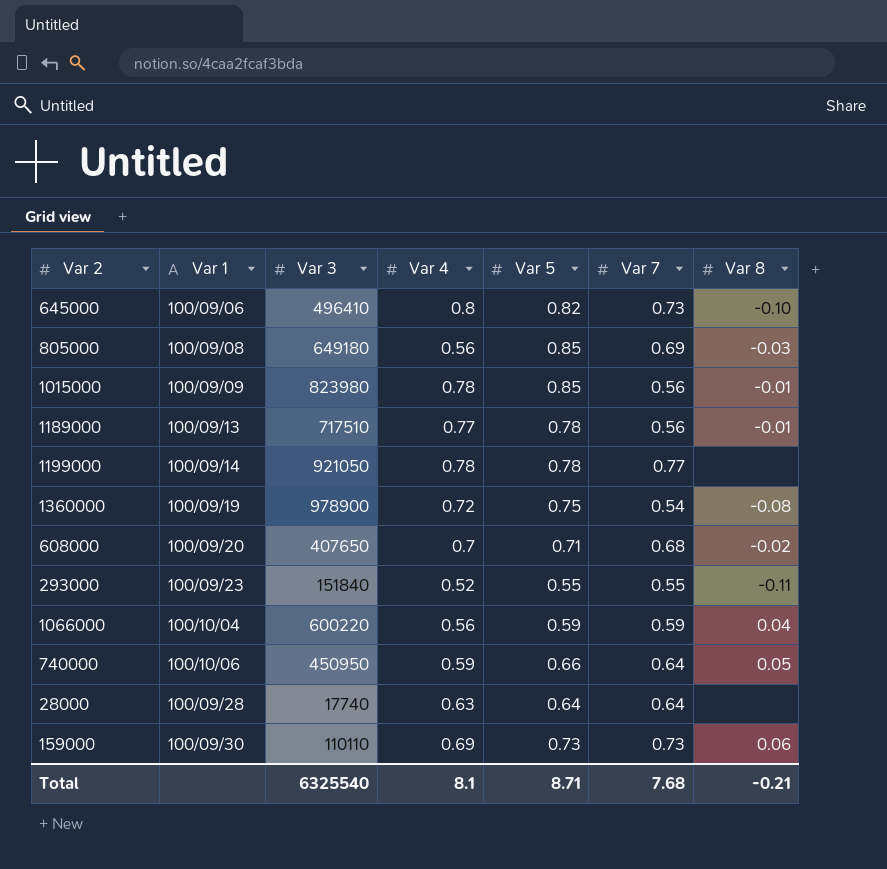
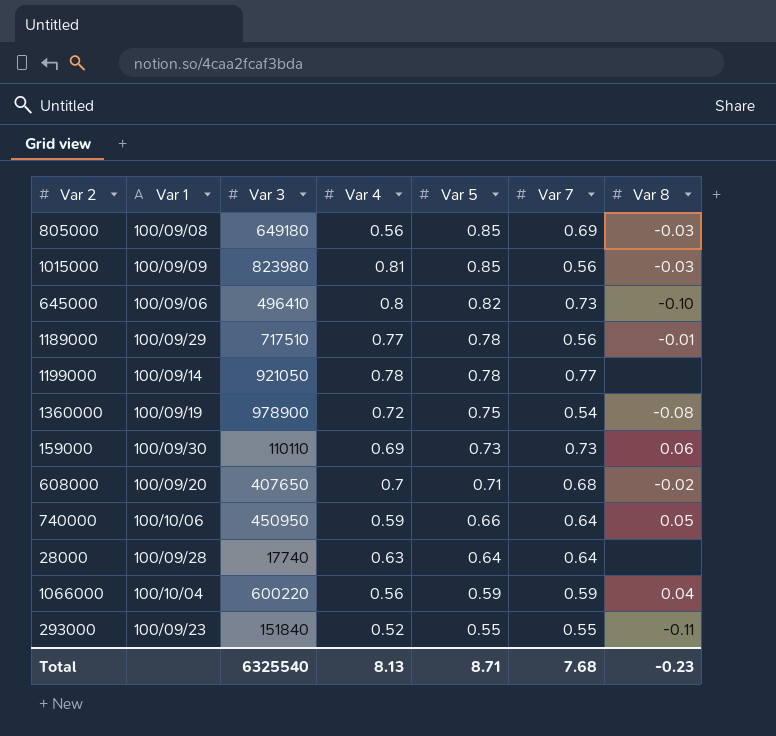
row order: none -> Var 5 descending
1015000 | Var 4: 0.78 -> 0.81
1015000 | Var 8: -0.01 -> -0.03
1189000 | Var 1: 100/09/13 -> 100/09/29
Total | Var 4: 8.1 -> 8.13
Total | Var 8: -0.21 -> -0.23

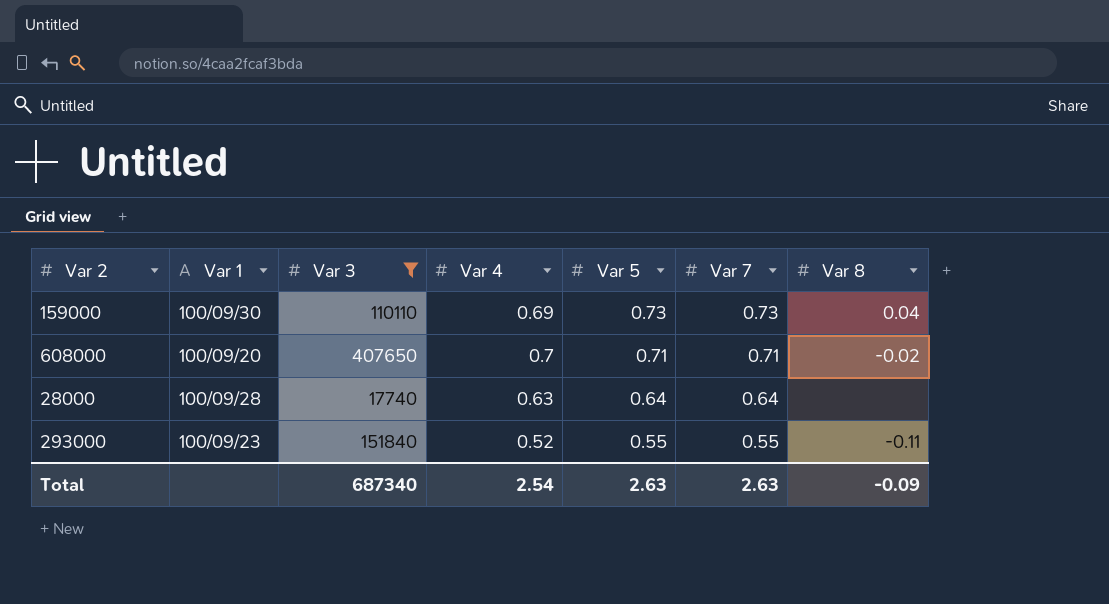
filter: none -> Var 3 <= 407650
159000 | Var 8: 0.06 -> 0.04
608000 | Var 7: 0.68 -> 0.71
Total | Var 3: 6325540 -> 687340
Total | Var 4: 8.13 -> 2.54
Total | Var 5: 8.71 -> 2.63
Total | Var 7: 7.68 -> 2.63
Total | Var 8: -0.23 -> -0.09

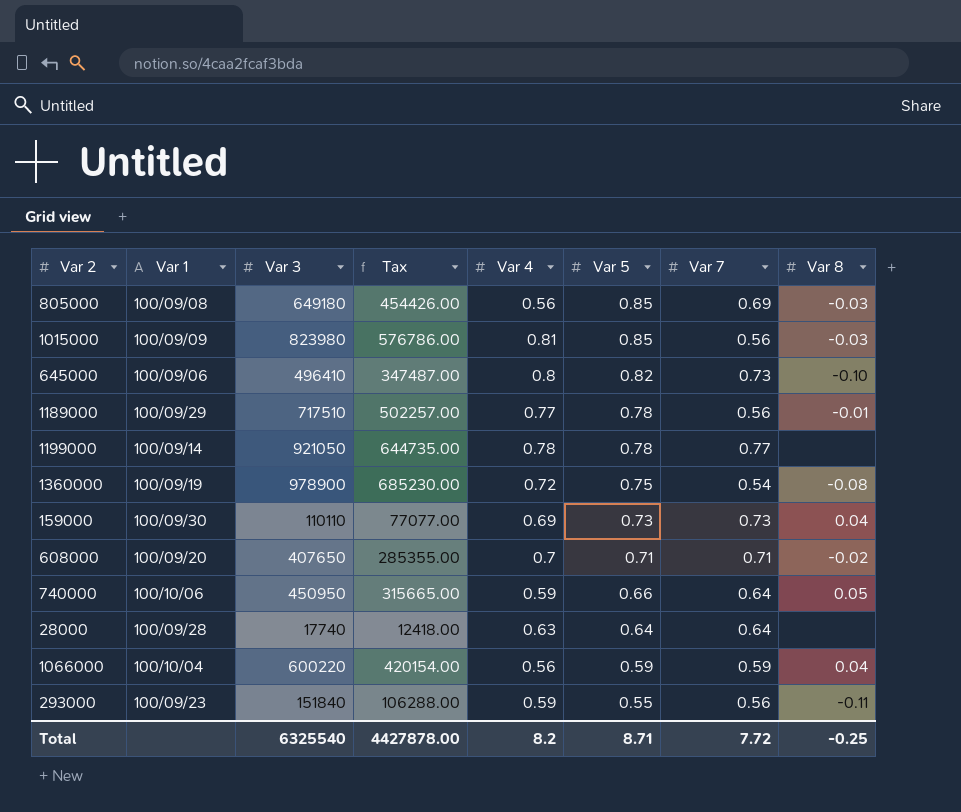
filter: Var 3 <= 407650 -> none
column Tax | formula: none -> [Var 3] * 0.7
293000 | Var 4: 0.52 -> 0.59
293000 | Var 7: 0.55 -> 0.56
Total | Var 3: 687340 -> 6325540
Total | Var 4: 2.54 -> 8.2
Total | Var 5: 2.63 -> 8.71
Total | Var 7: 2.63 -> 7.72
Total | Var 8: -0.09 -> -0.25

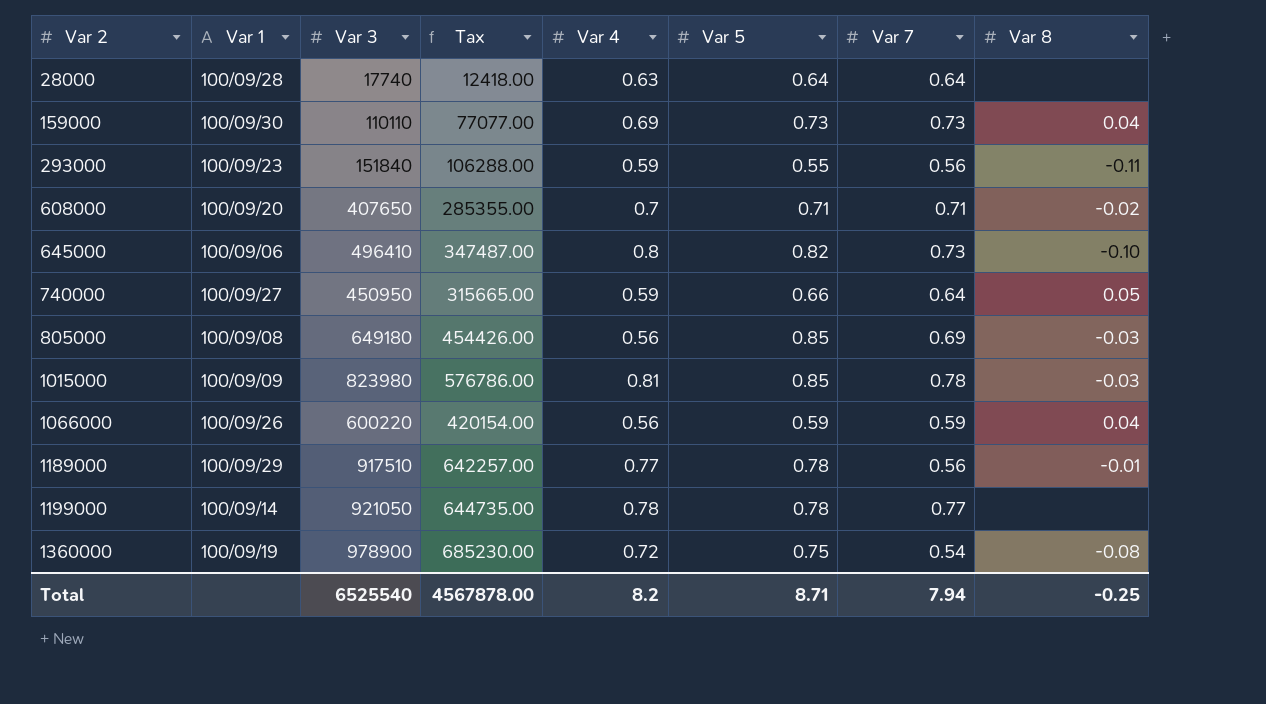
row order: Var 5 descending -> Var 2 ascending
740000 | Var 1: 100/10/06 -> 100/09/27
1015000 | Var 7: 0.56 -> 0.78
1066000 | Var 1: 100/10/04 -> 100/09/26
1189000 | Var 3: 717510 -> 917510
1189000 | Tax: 502257.00 -> 642257.00
Total | Var 3: 6325540 -> 6525540
Total | Tax: 4427878.00 -> 4567878.00
Total | Var 7: 7.72 -> 7.94

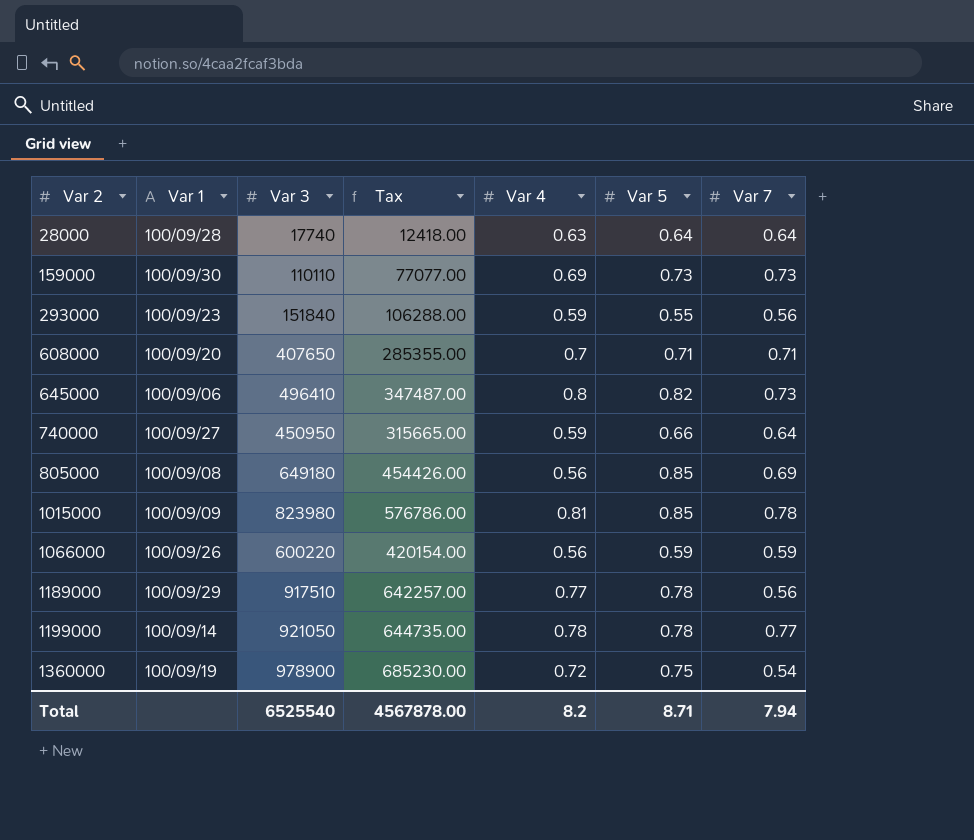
column Var 8 | position: 8 -> none

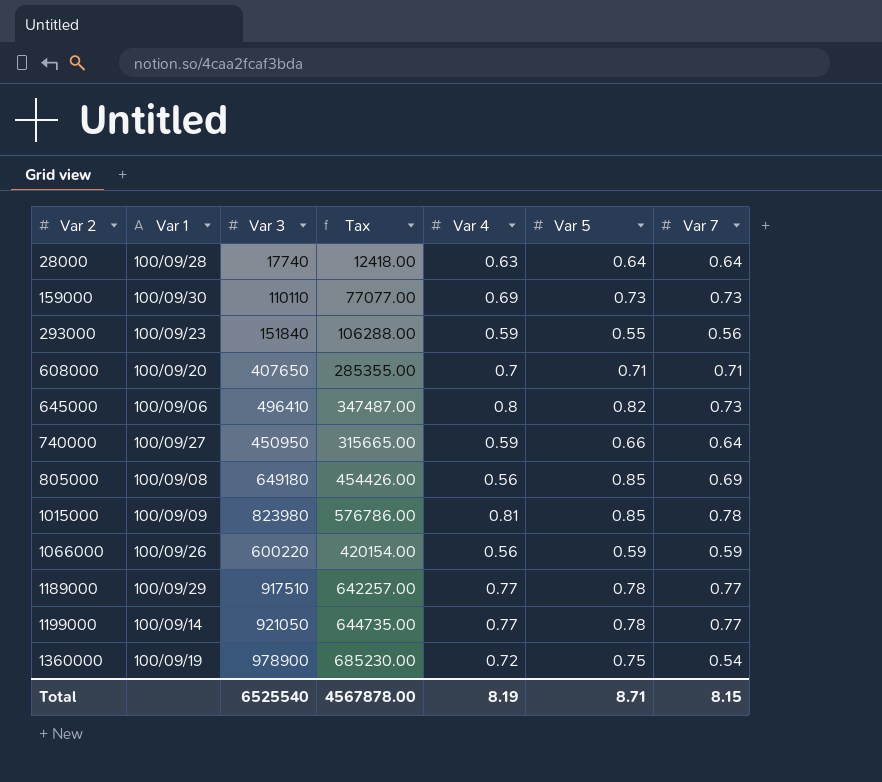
1189000 | Var 7: 0.56 -> 0.77
1199000 | Var 4: 0.78 -> 0.77
Total | Var 4: 8.2 -> 8.19
Total | Var 7: 7.94 -> 8.15

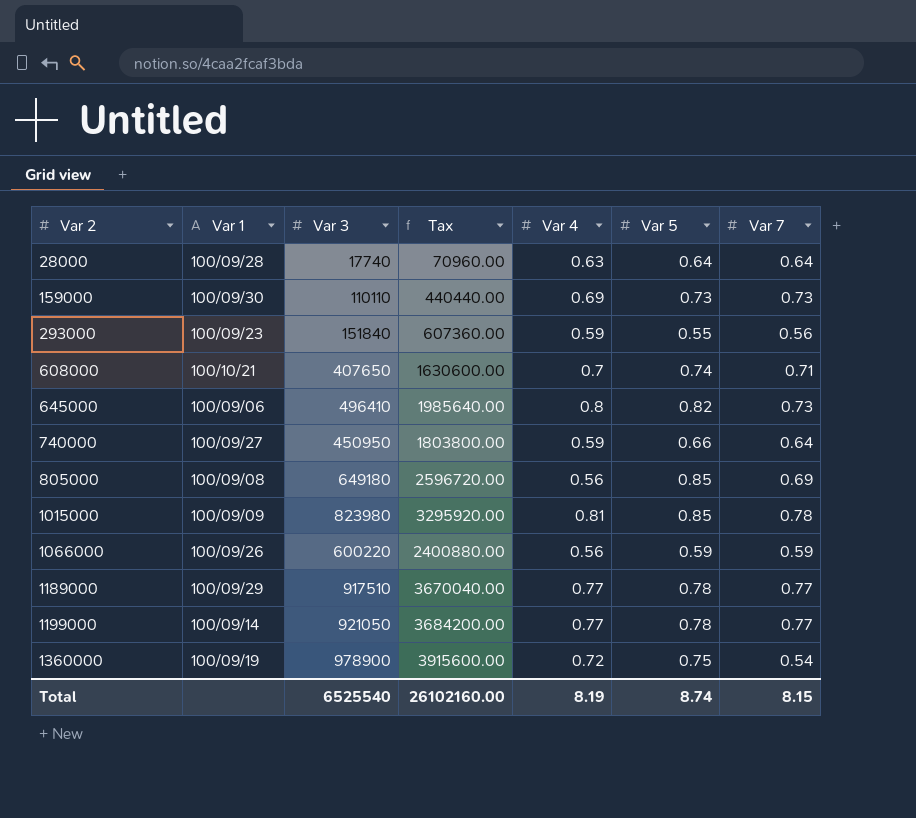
column Tax | formula: [Var 3] * 0.7 -> [Var 3] * 4
608000 | Var 1: 100/09/20 -> 100/10/21
608000 | Var 5: 0.71 -> 0.74
Total | Tax: 4567878.00 -> 26102160.00
Total | Var 5: 8.71 -> 8.74

